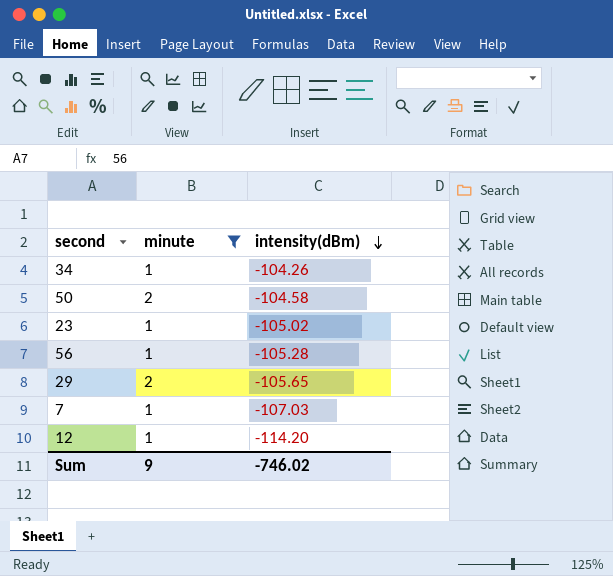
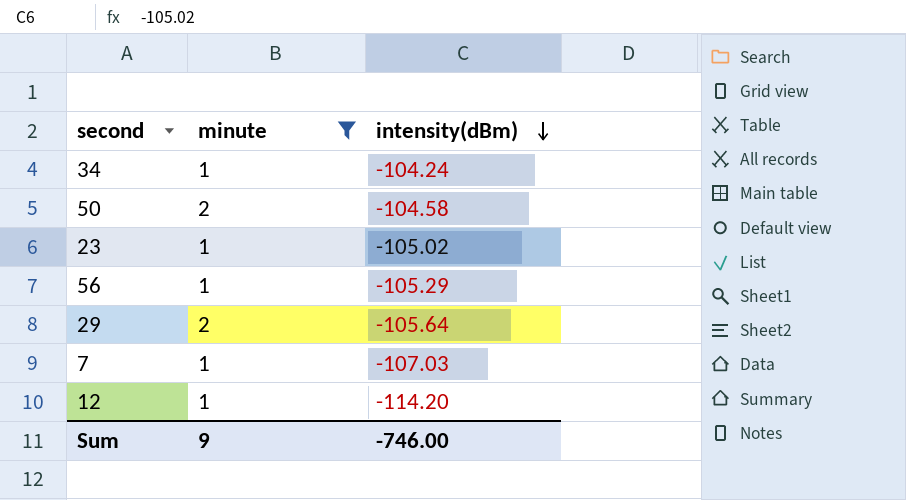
34 | intensity(dBm): -104.26 -> -104.24
56 | intensity(dBm): -105.28 -> -105.29
29 | intensity(dBm): -105.65 -> -105.64
Sum | intensity(dBm): -746.02 -> -746.00

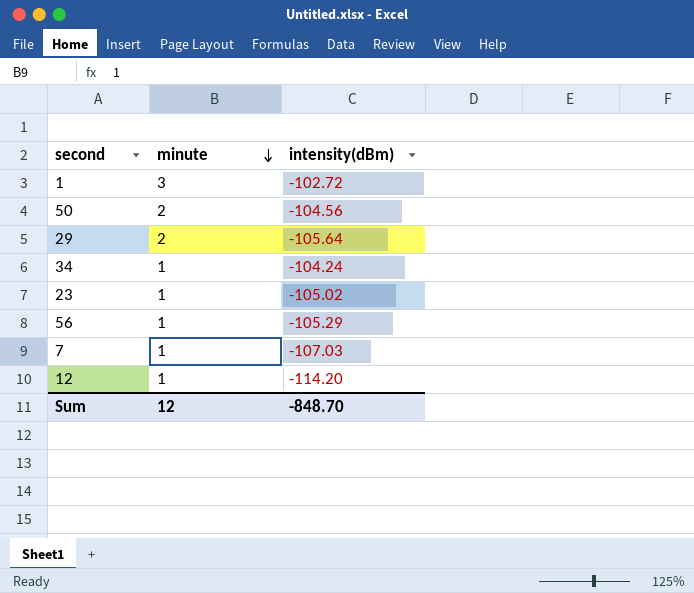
filter: minute != 3 -> none
row order: intensity(dBm) descending -> minute descending
50 | intensity(dBm): -104.58 -> -104.56
Sum | minute: 9 -> 12
Sum | intensity(dBm): -746.00 -> -848.70

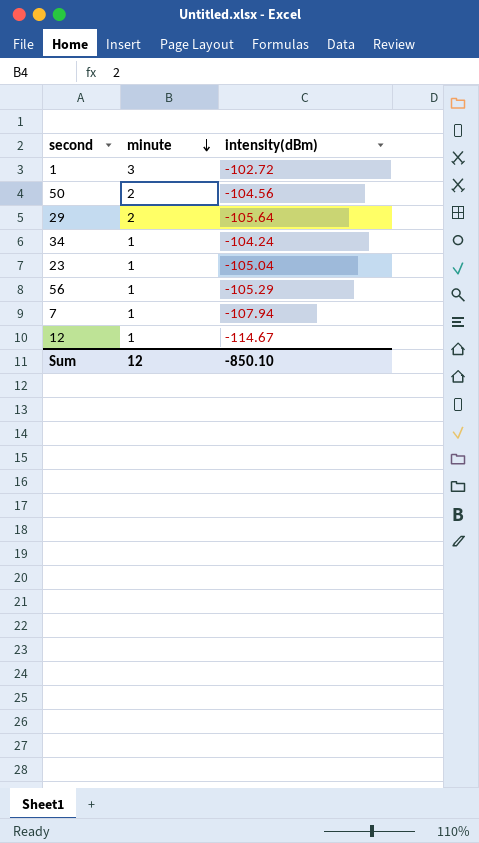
23 | intensity(dBm): -105.02 -> -105.04
7 | intensity(dBm): -107.03 -> -107.94
12 | intensity(dBm): -114.20 -> -114.67
Sum | intensity(dBm): -848.70 -> -850.10

